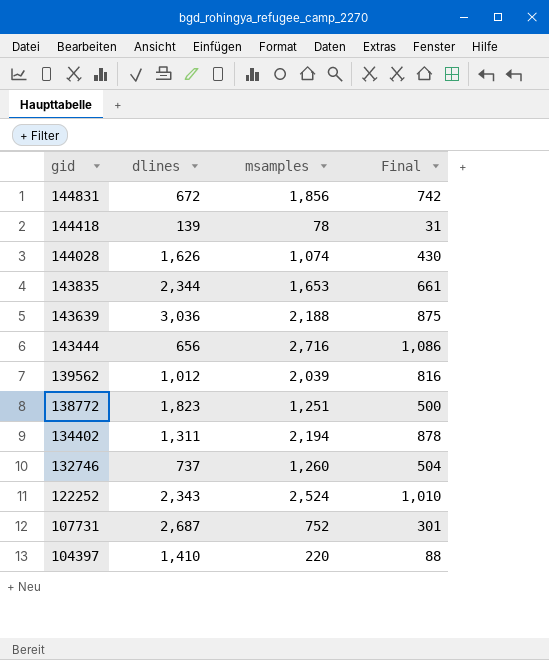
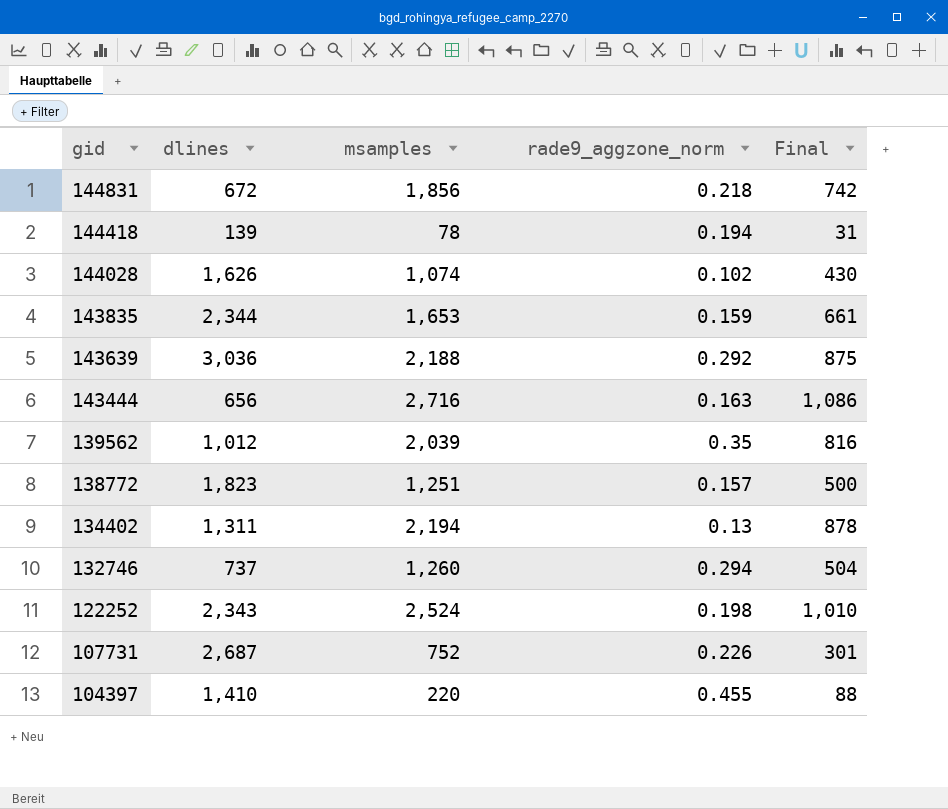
column rade9_aggzone_norm | position: none -> 4

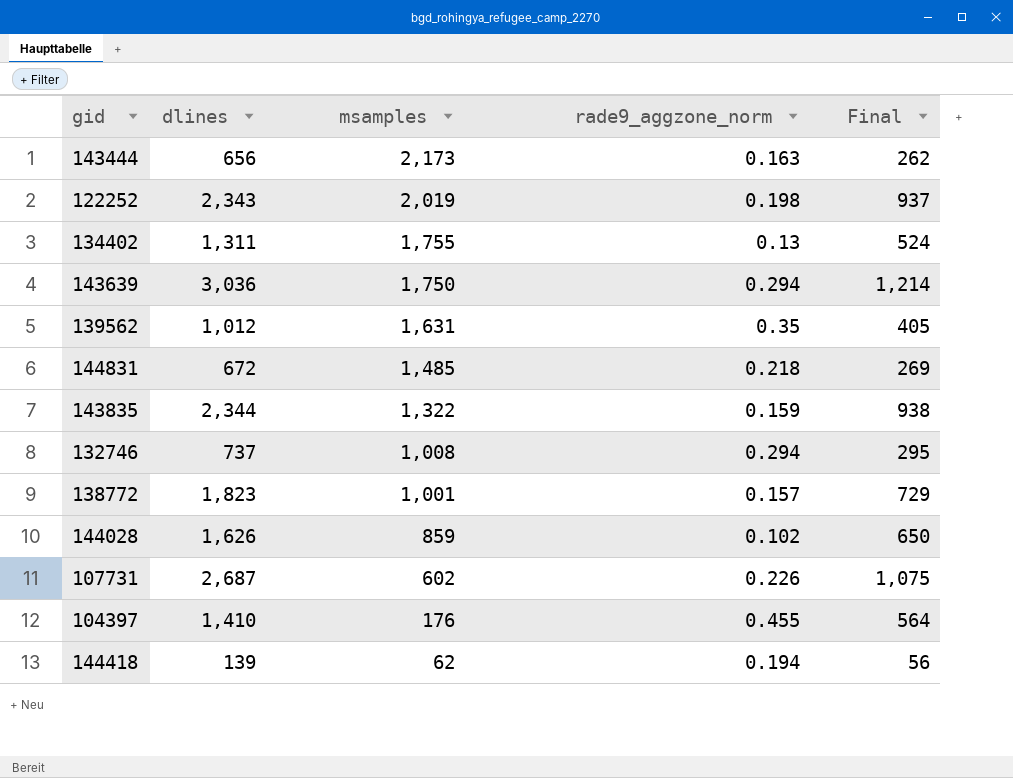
row order: gid descending -> msamples descending
column Final | formula: [msamples] * 0.4 -> [dlines] * 0.4
143444 | msamples: 2,716 -> 2,173
122252 | msamples: 2,524 -> 2,019
134402 | msamples: 2,194 -> 1,755
143639 | msamples: 2,188 -> 1,750
143639 | rade9_aggzone_norm: 0.292 -> 0.294
139562 | msamples: 2,039 -> 1,631
144831 | msamples: 1,856 -> 1,485
143835 | msamples: 1,653 -> 1,322
132746 | msamples: 1,260 -> 1,008
138772 | msamples: 1,251 -> 1,001
144028 | msamples: 1,074 -> 859
107731 | msamples: 752 -> 602
104397 | msamples: 220 -> 176
144418 | msamples: 78 -> 62

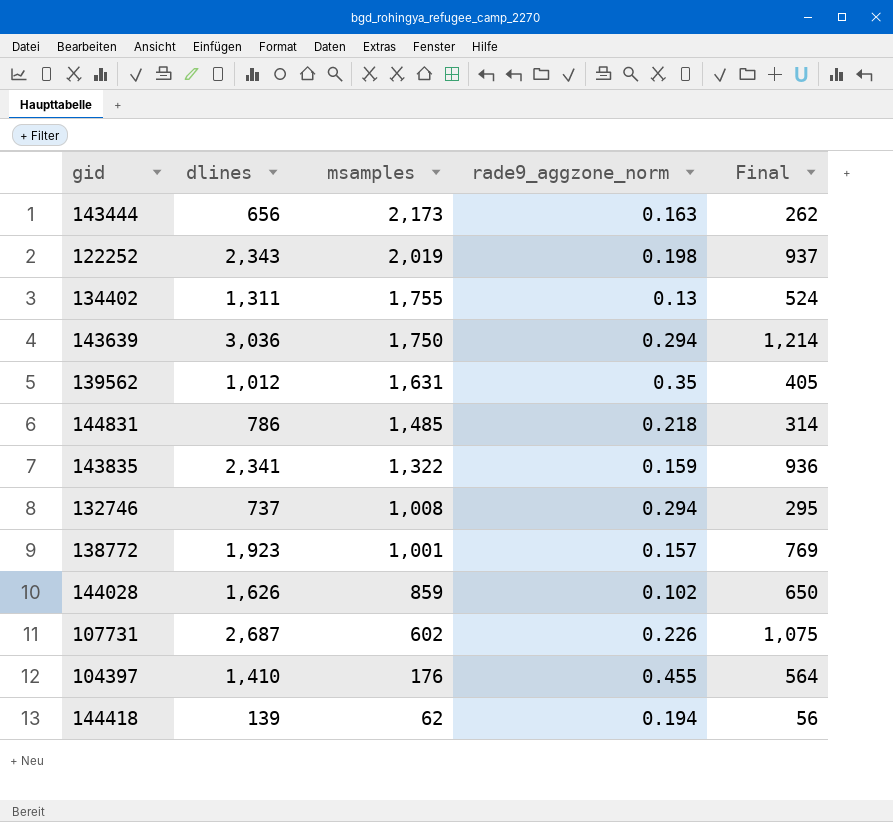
144831 | dlines: 672 -> 786
144831 | Final: 269 -> 314
143835 | dlines: 2,344 -> 2,341
143835 | Final: 938 -> 936
138772 | dlines: 1,823 -> 1,923
138772 | Final: 729 -> 769

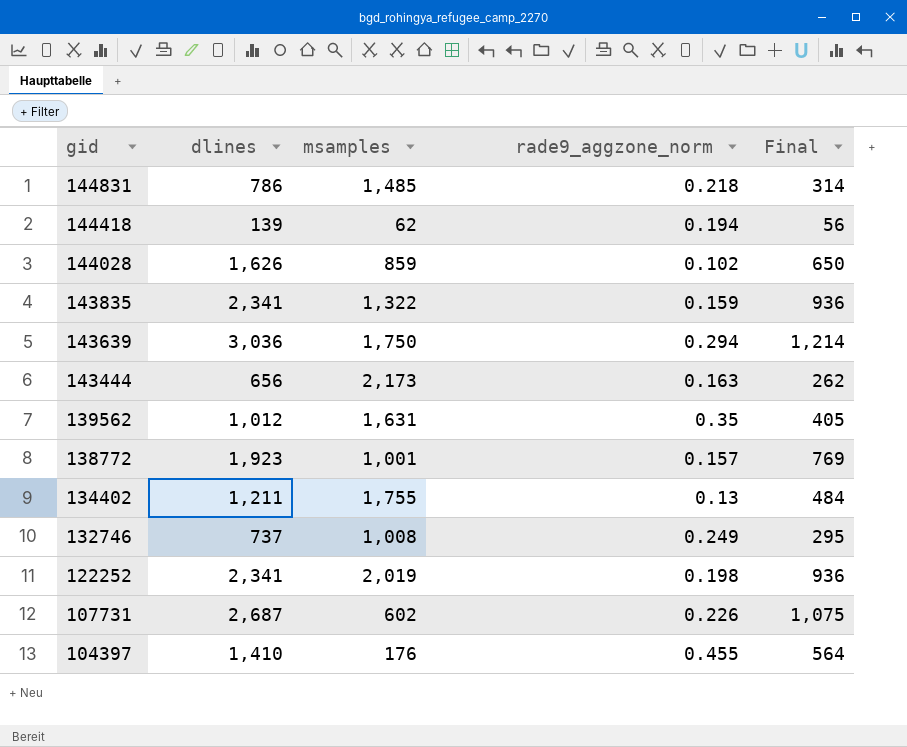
row order: msamples descending -> gid descending
134402 | dlines: 1,311 -> 1,211
134402 | Final: 524 -> 484
132746 | rade9_aggzone_norm: 0.294 -> 0.249
122252 | dlines: 2,343 -> 2,341
122252 | Final: 937 -> 936

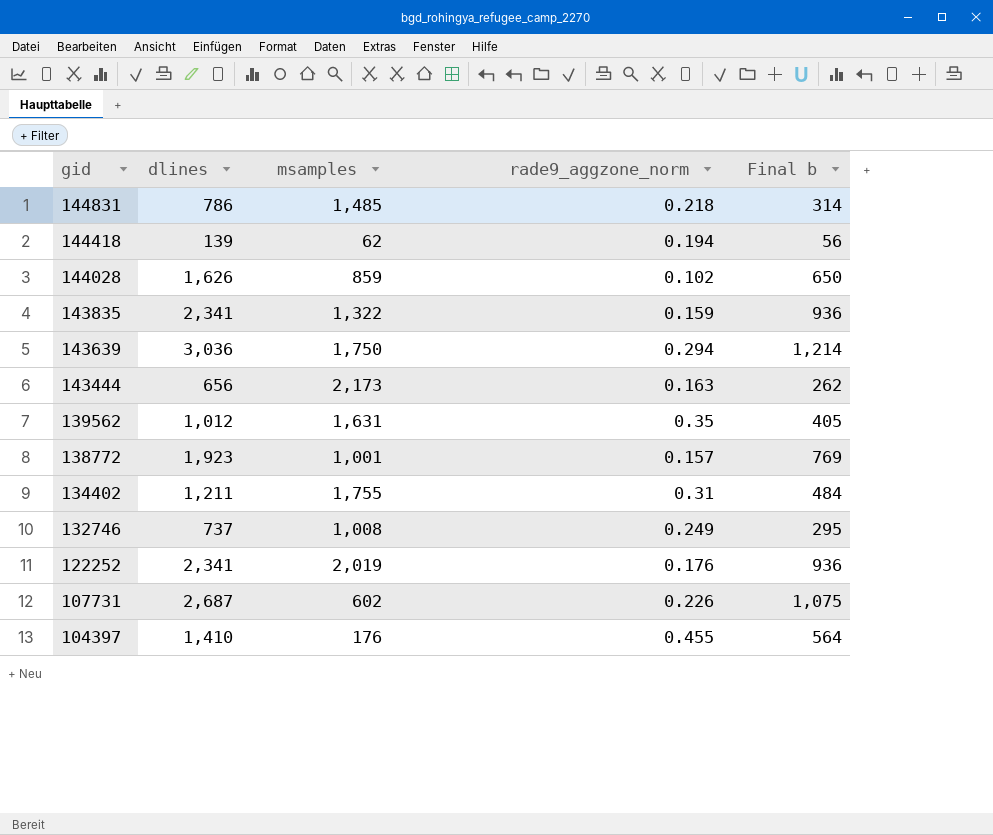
column name: Final -> Final b
134402 | rade9_aggzone_norm: 0.13 -> 0.31
122252 | rade9_aggzone_norm: 0.198 -> 0.176

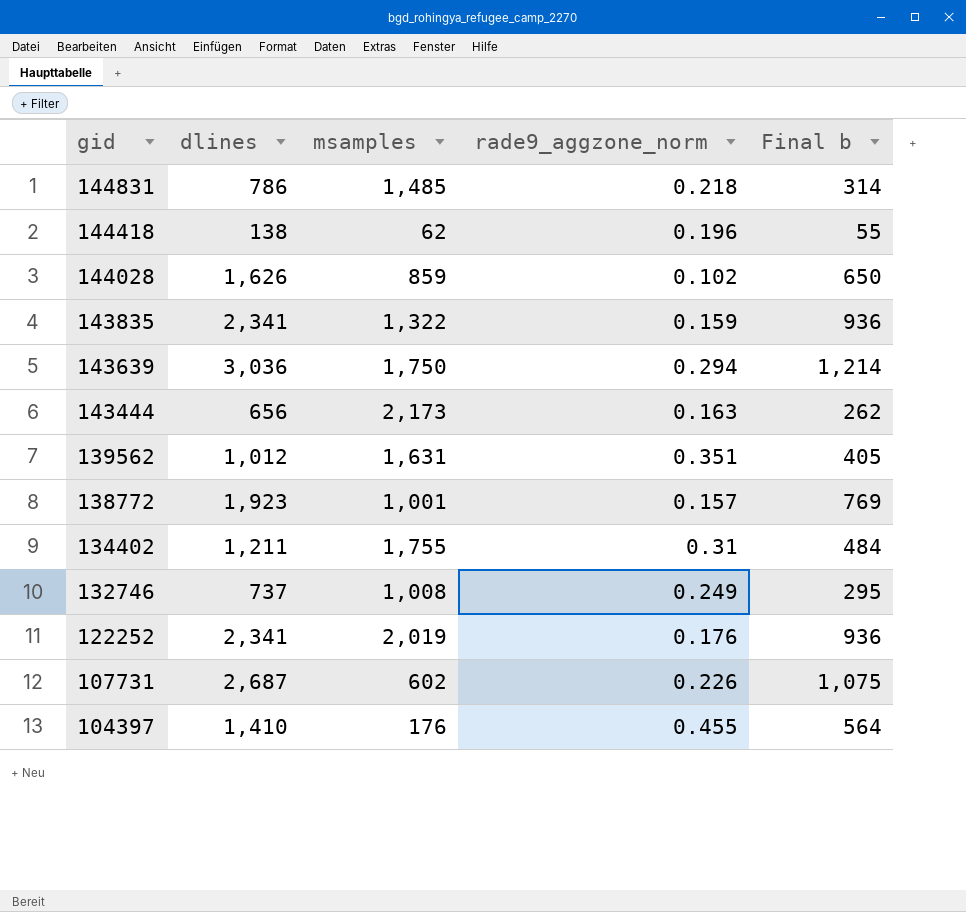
144418 | dlines: 139 -> 138
144418 | rade9_aggzone_norm: 0.194 -> 0.196
144418 | Final b: 56 -> 55
139562 | rade9_aggzone_norm: 0.35 -> 0.351

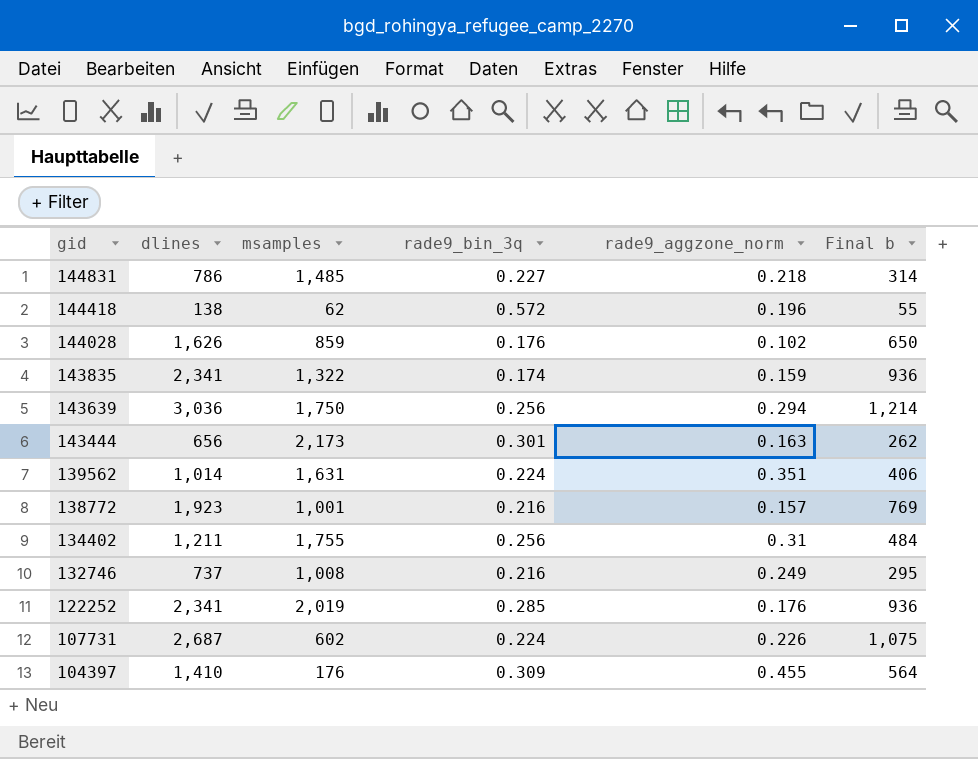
column rade9_bin_3q | position: none -> 4
139562 | dlines: 1,012 -> 1,014
139562 | Final b: 405 -> 406

